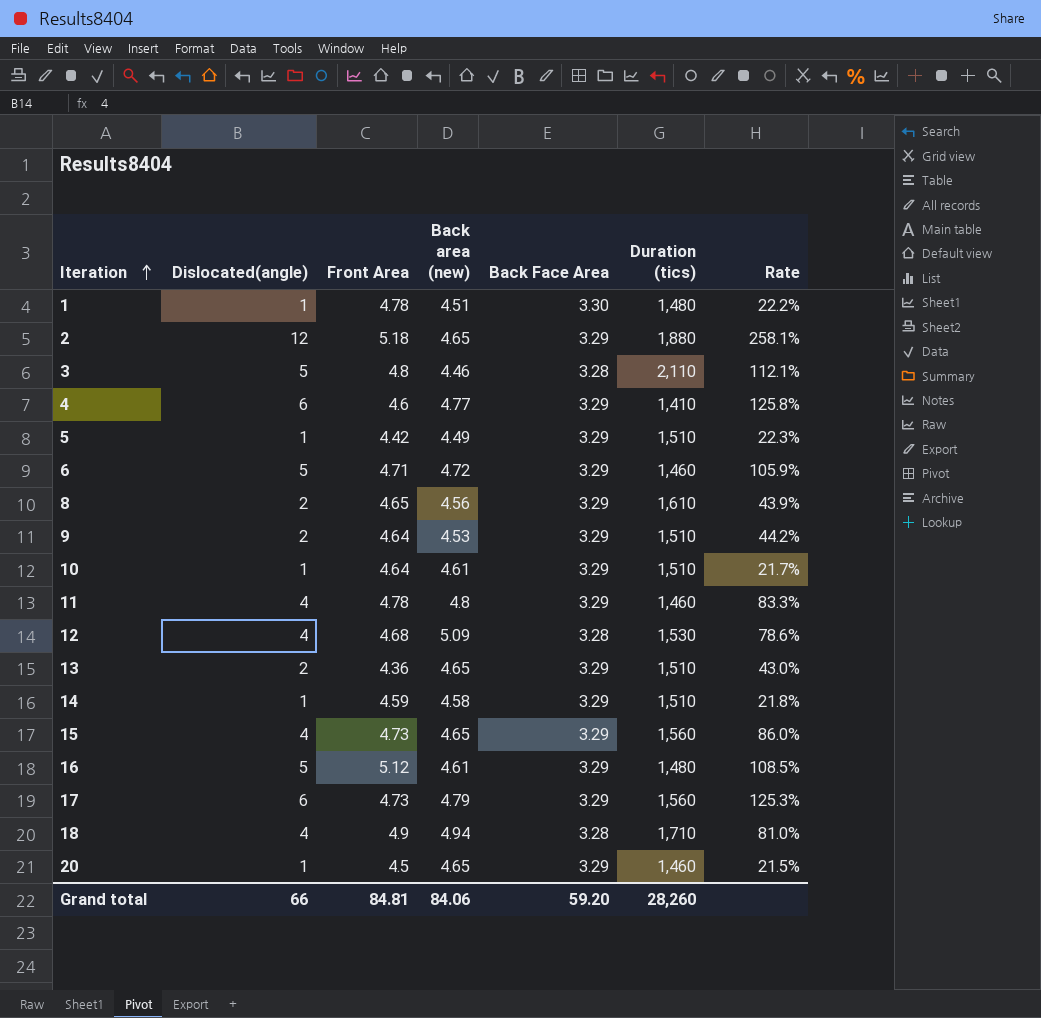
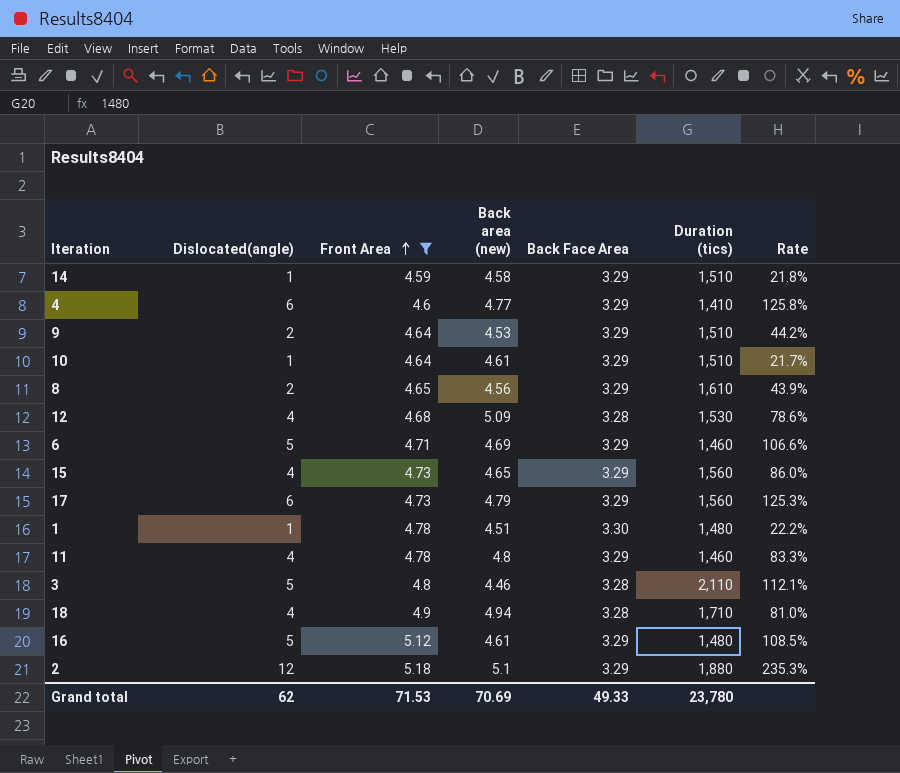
filter: none -> Front Area >= 4.59
row order: Iteration ascending -> Front Area ascending
6 | Back area (new): 4.72 -> 4.69
6 | Rate: 105.9% -> 106.6%
2 | Back area (new): 4.65 -> 5.1
2 | Rate: 258.1% -> 235.3%
Grand total | Dislocated(angle): 66 -> 62
Grand total | Front Area: 84.81 -> 71.53
Grand total | Back area (new): 84.06 -> 70.69
Grand total | Back Face Area: 59.20 -> 49.33
Grand total | Duration (tics): 28,260 -> 23,780

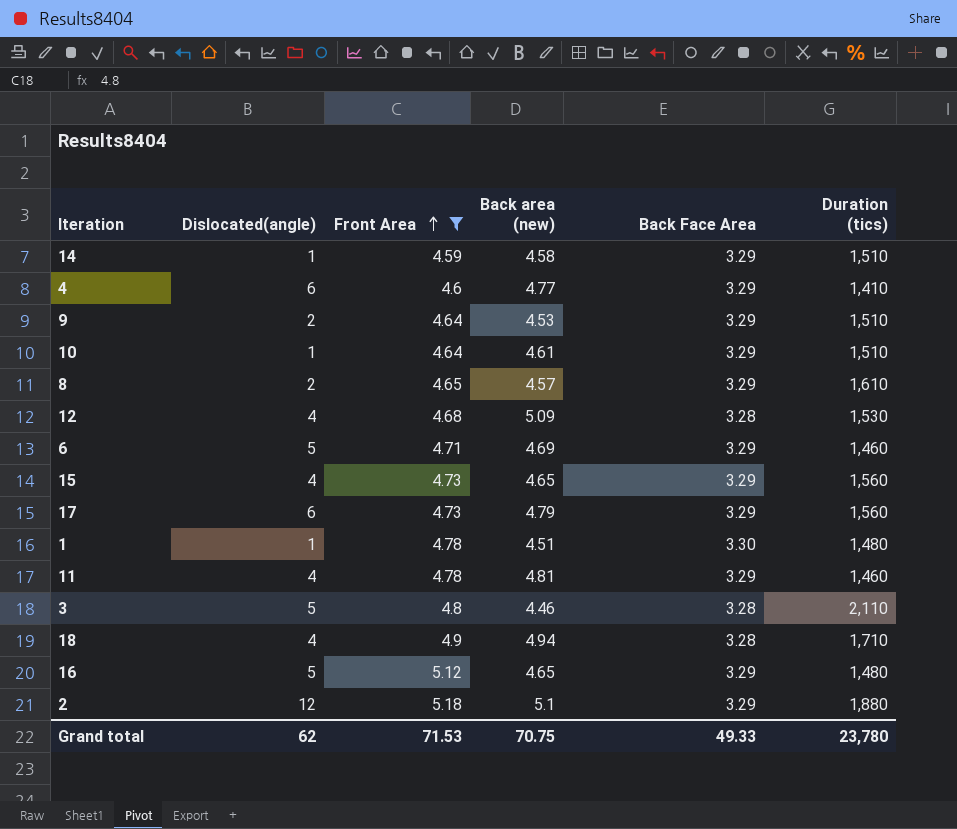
column Rate | formula: [Dislocated(angle)] / [Back area (new)] -> none
8 | Back area (new): 4.56 -> 4.57
11 | Back area (new): 4.8 -> 4.81
16 | Back area (new): 4.61 -> 4.65
Grand total | Back area (new): 70.69 -> 70.75

